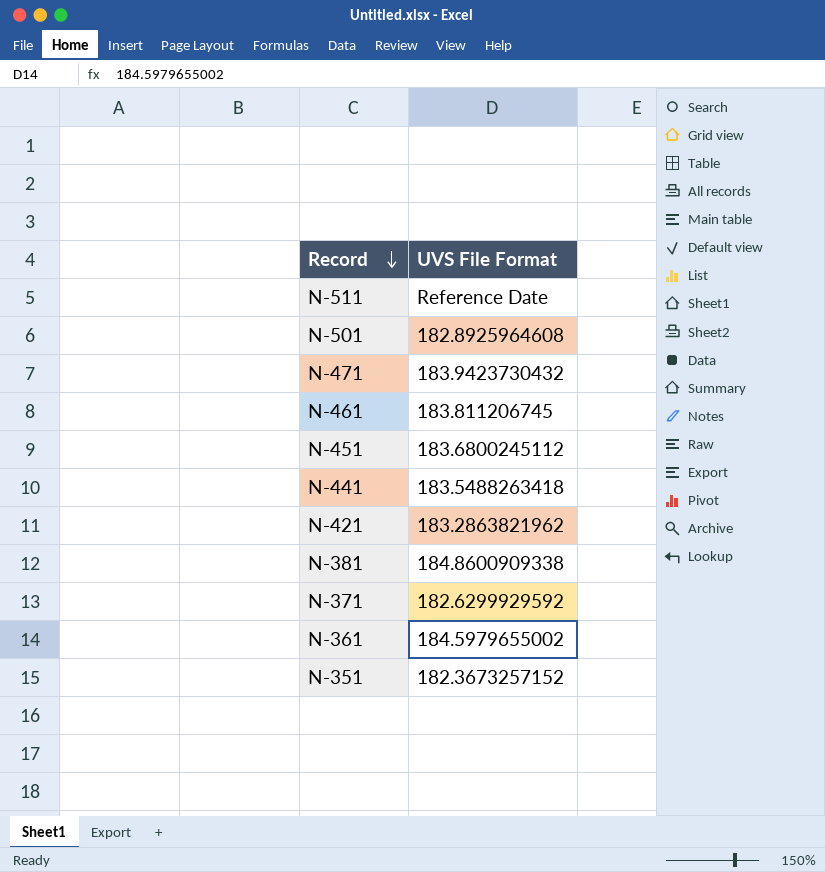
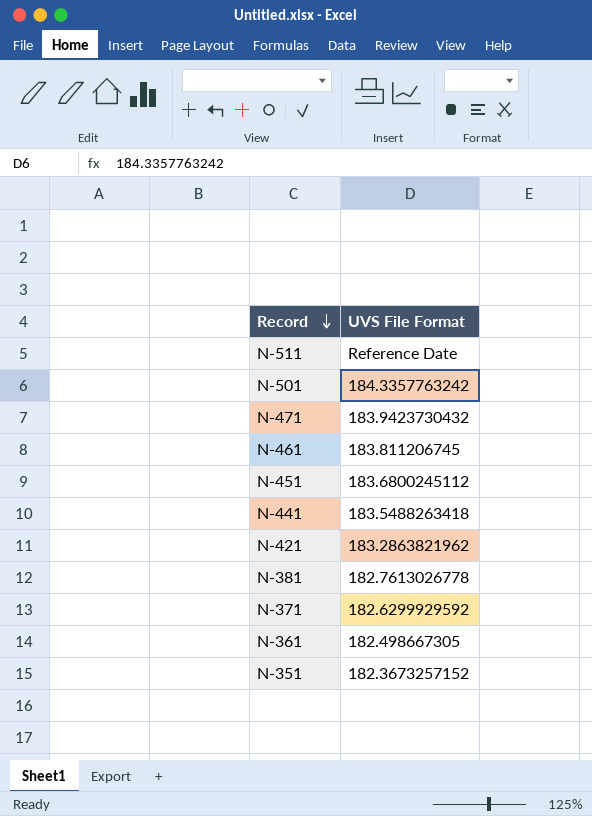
N-501 | UVS File Format: 182.8925964608 -> 184.3357763242
N-381 | UVS File Format: 184.8600909338 -> 182.7613026778
N-361 | UVS File Format: 184.5979655002 -> 182.498667305

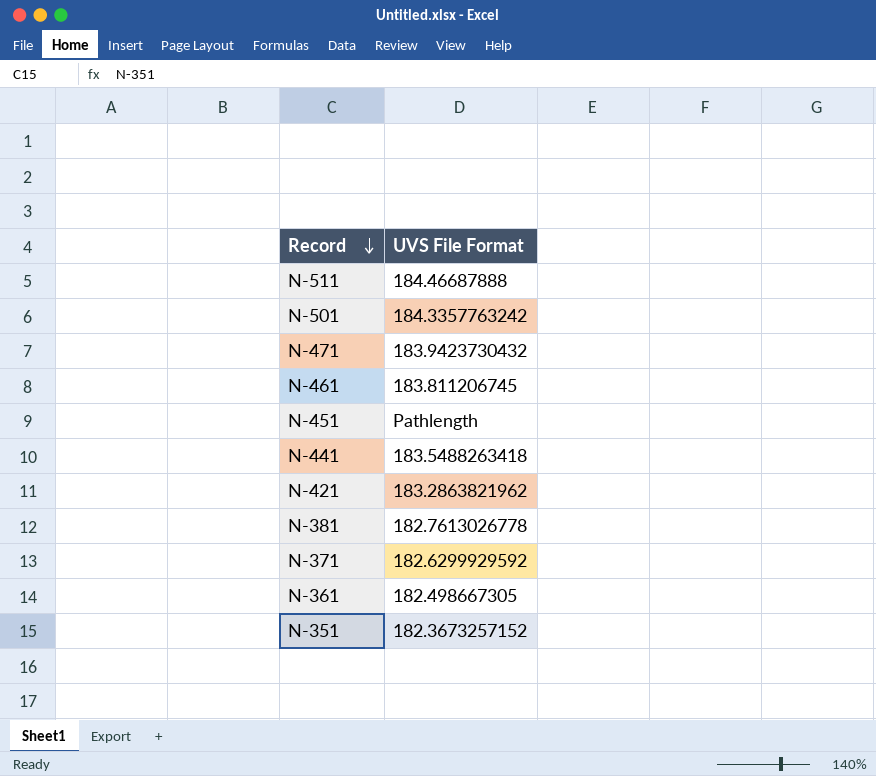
N-511 | UVS File Format: Reference Date -> 184.46687888
N-451 | UVS File Format: 183.6800245112 -> Pathlength

